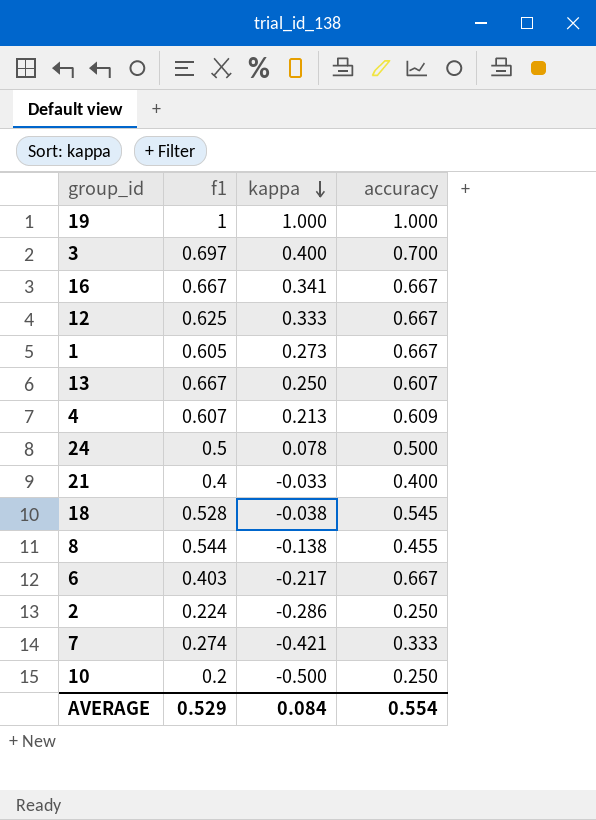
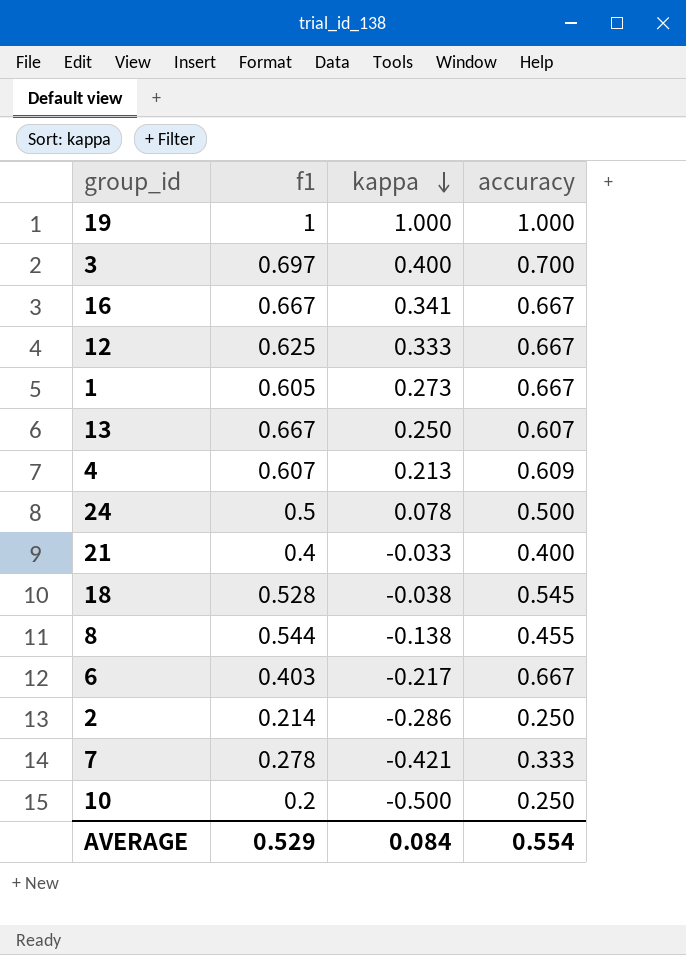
2 | f1: 0.224 -> 0.214
7 | f1: 0.274 -> 0.278

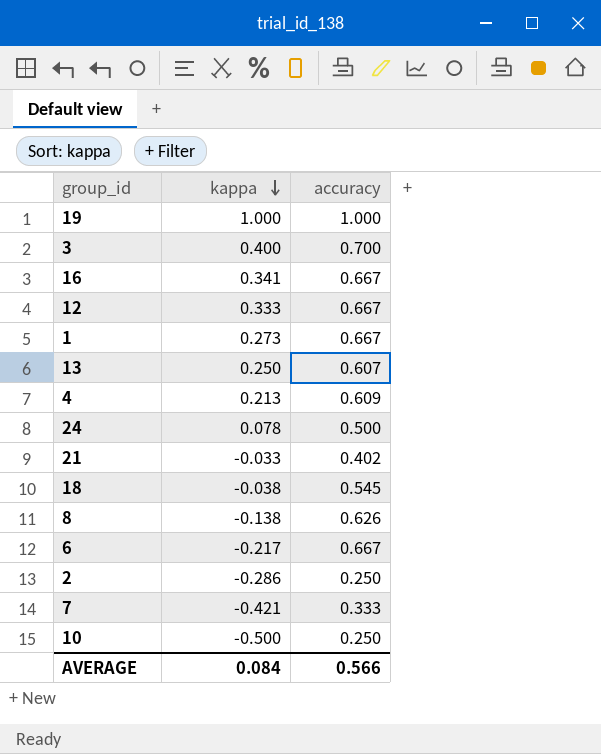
column f1 | position: 2 -> none
21 | accuracy: 0.400 -> 0.402
8 | accuracy: 0.455 -> 0.626
AVERAGE | accuracy: 0.554 -> 0.566

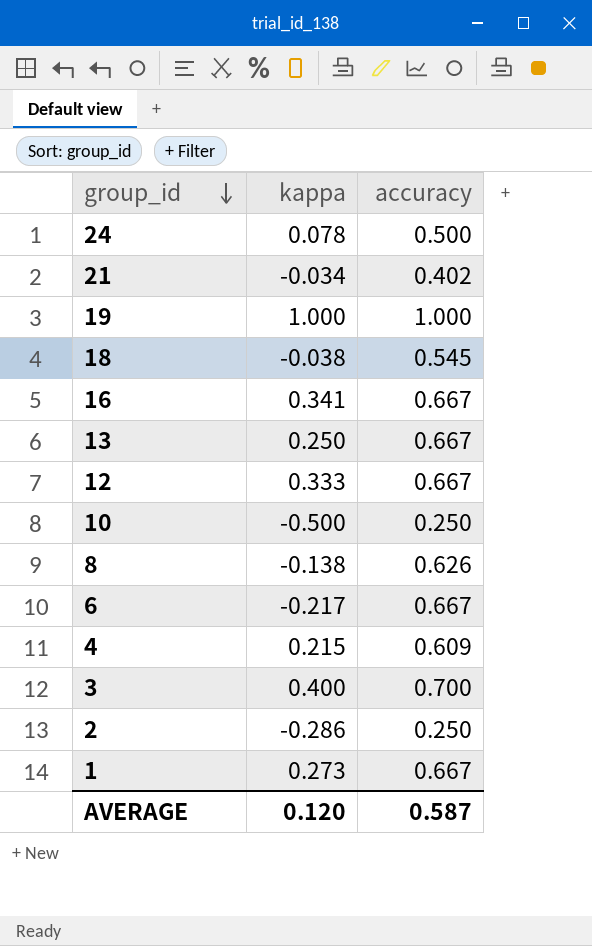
row order: kappa descending -> group_id descending
row 7: -0.421 | 0.333 -> none
21 | kappa: -0.033 -> -0.034
13 | accuracy: 0.607 -> 0.667
4 | kappa: 0.213 -> 0.215
AVERAGE | kappa: 0.084 -> 0.120
AVERAGE | accuracy: 0.566 -> 0.587

